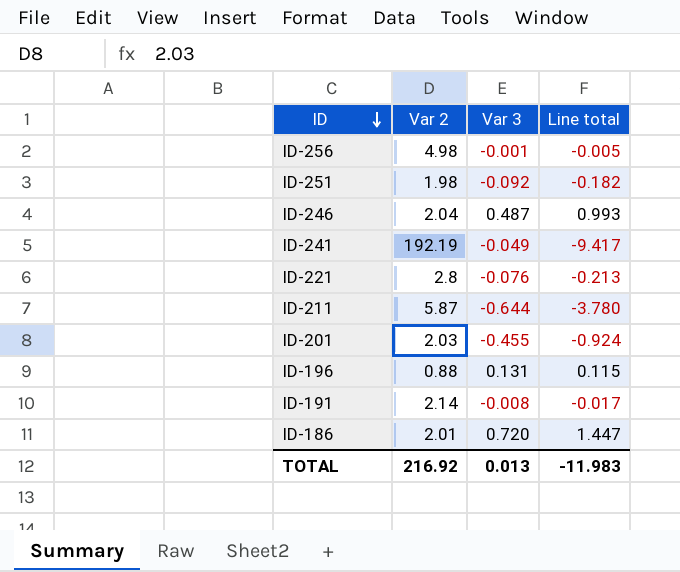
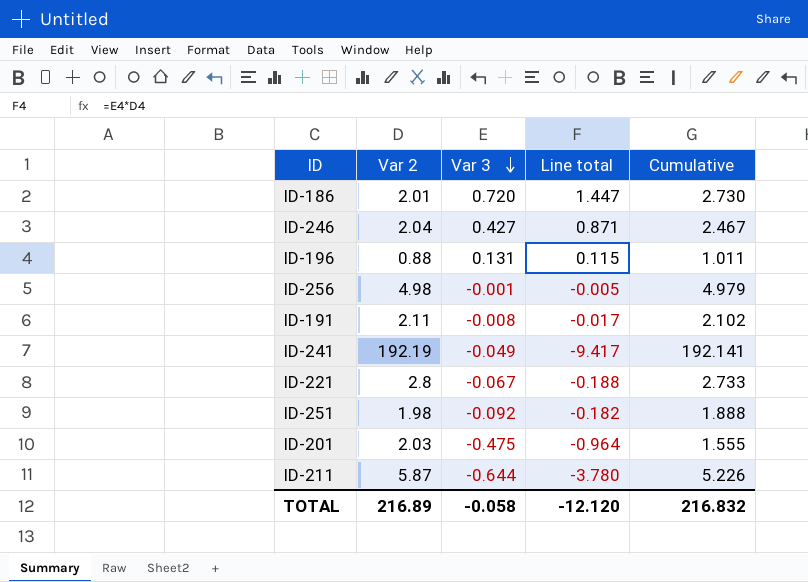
row order: ID descending -> Var 3 descending
column Cumulative | formula: none -> [Var 2] + [Var 3]
ID-246 | Var 3: 0.487 -> 0.427
ID-246 | Line total: 0.993 -> 0.871
ID-191 | Var 2: 2.14 -> 2.11
ID-221 | Var 3: -0.076 -> -0.067
ID-221 | Line total: -0.213 -> -0.188
ID-201 | Var 3: -0.455 -> -0.475
ID-201 | Line total: -0.924 -> -0.964
TOTAL | Var 2: 216.92 -> 216.89
TOTAL | Var 3: 0.013 -> -0.058
TOTAL | Line total: -11.983 -> -12.120

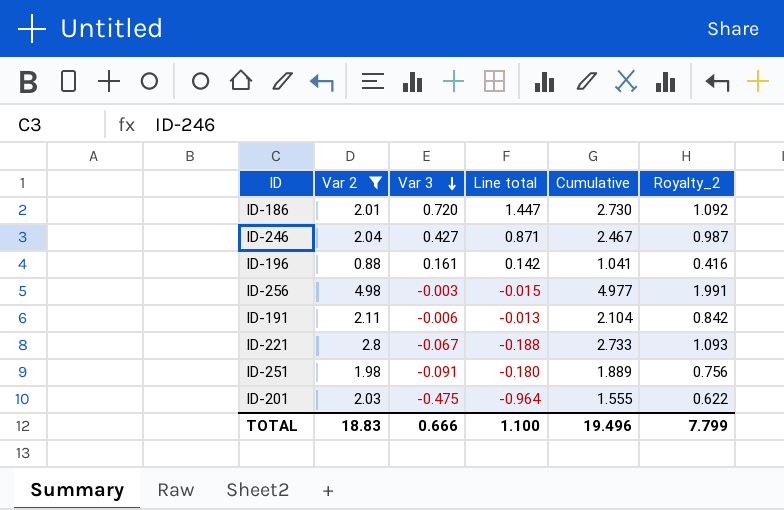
filter: none -> Var 2 <= 4.98
column Royalty_2 | formula: none -> [Cumulative] * 0.4
ID-196 | Var 3: 0.131 -> 0.161
ID-196 | Line total: 0.115 -> 0.142
ID-196 | Cumulative: 1.011 -> 1.041
ID-256 | Var 3: -0.001 -> -0.003
ID-256 | Line total: -0.005 -> -0.015
ID-256 | Cumulative: 4.979 -> 4.977
ID-191 | Var 3: -0.008 -> -0.006
ID-191 | Line total: -0.017 -> -0.013
ID-191 | Cumulative: 2.102 -> 2.104
ID-251 | Var 3: -0.092 -> -0.091
ID-251 | Line total: -0.182 -> -0.180
ID-251 | Cumulative: 1.888 -> 1.889
TOTAL | Var 2: 216.89 -> 18.83
TOTAL | Var 3: -0.058 -> 0.666
TOTAL | Line total: -12.120 -> 1.100
TOTAL | Cumulative: 216.832 -> 19.496

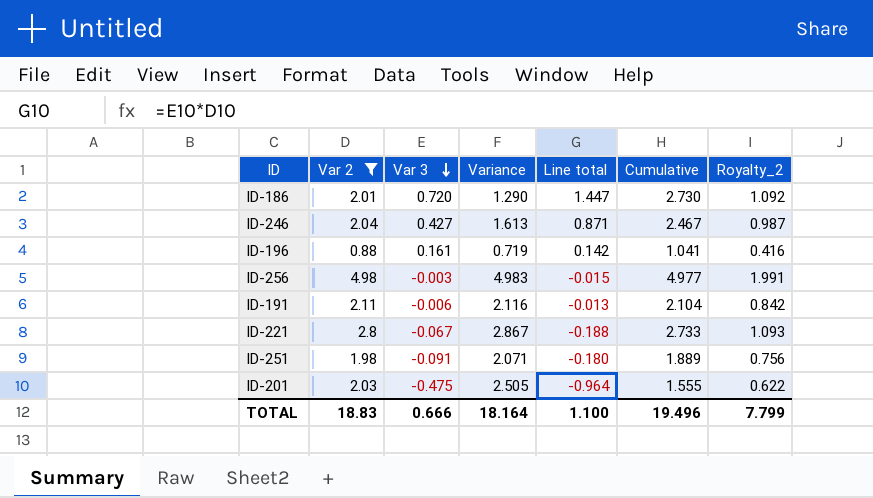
column Variance | formula: none -> [Var 2] - [Var 3]

